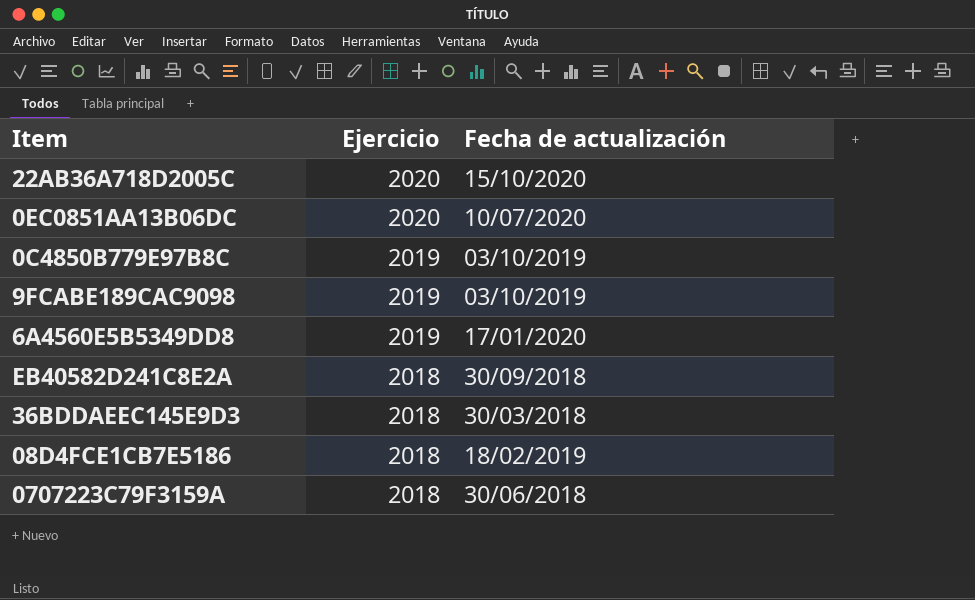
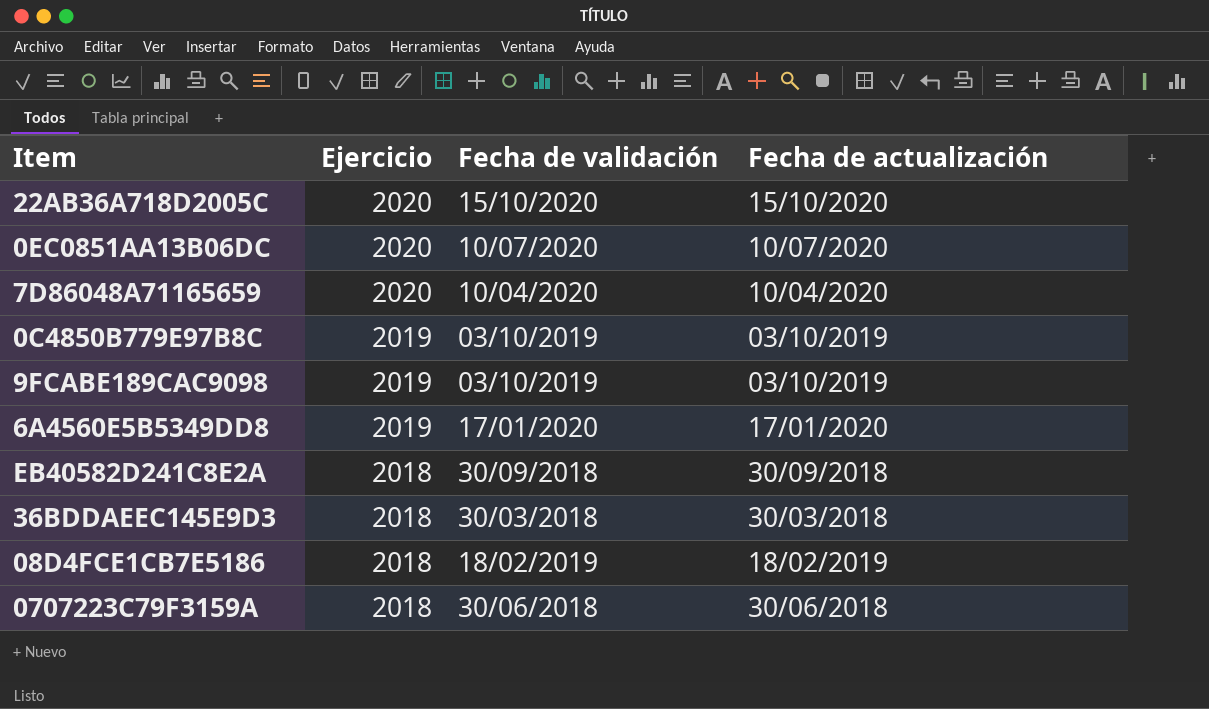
column Fecha de validación | position: none -> 3
row 7D86048A71165659: none -> 2020 | 10/04/2020 | 10/04/2020

